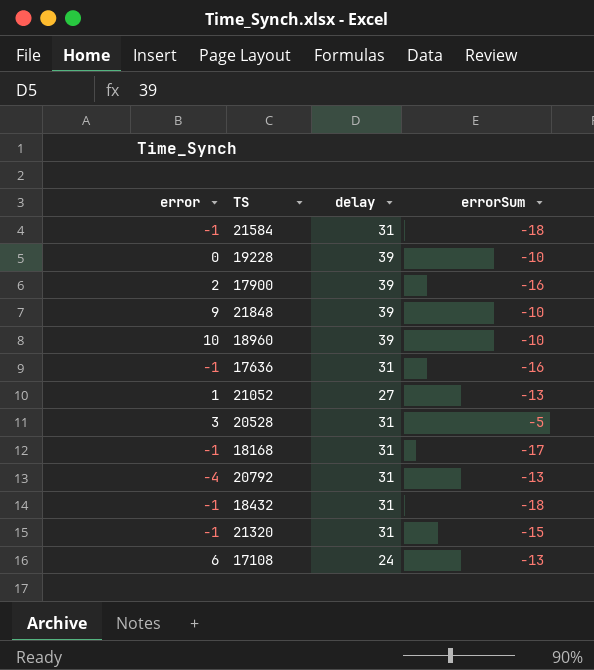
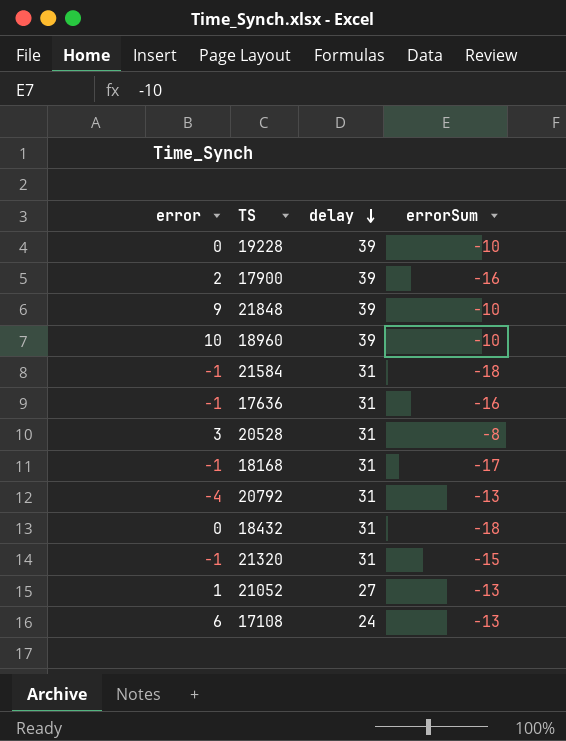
row order: none -> delay descending
20528 | errorSum: -5 -> -8
18432 | error: -1 -> 0

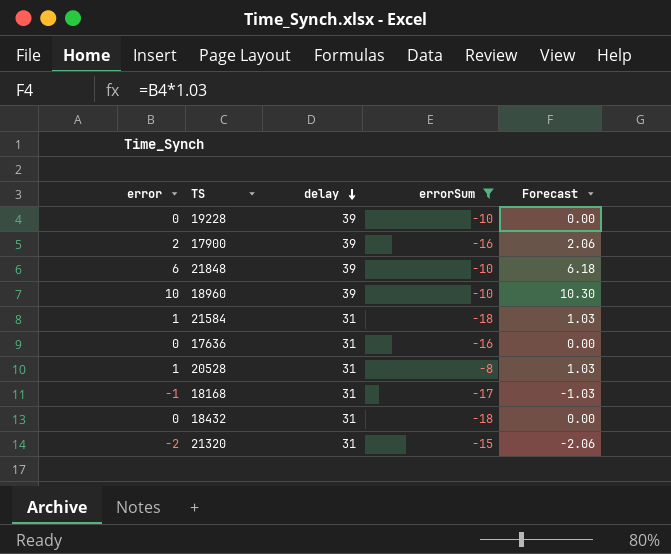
filter: none -> errorSum != -13
column Forecast | formula: none -> [error] * 1.03
21848 | error: 9 -> 6
21584 | error: -1 -> 1
17636 | error: -1 -> 0
20528 | error: 3 -> 1
21320 | error: -1 -> -2

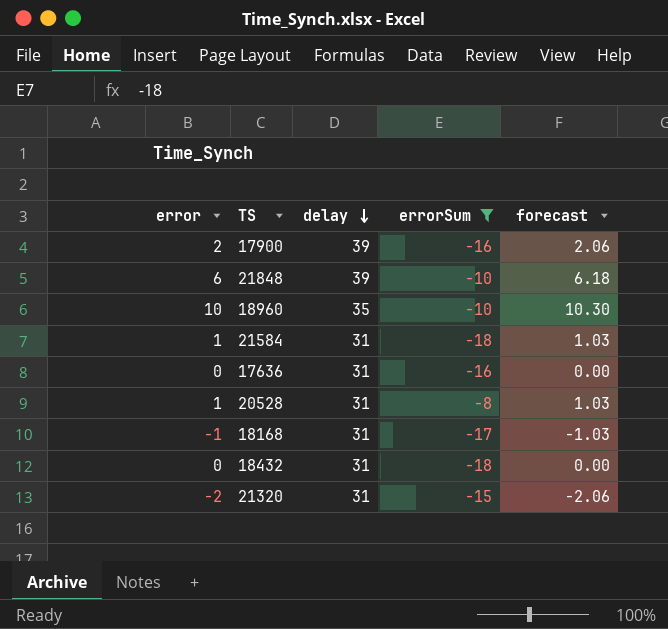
column name: Forecast -> forecast
row 19228: 0 | 39 | -10 | 0.00 -> none
18960 | delay: 39 -> 35

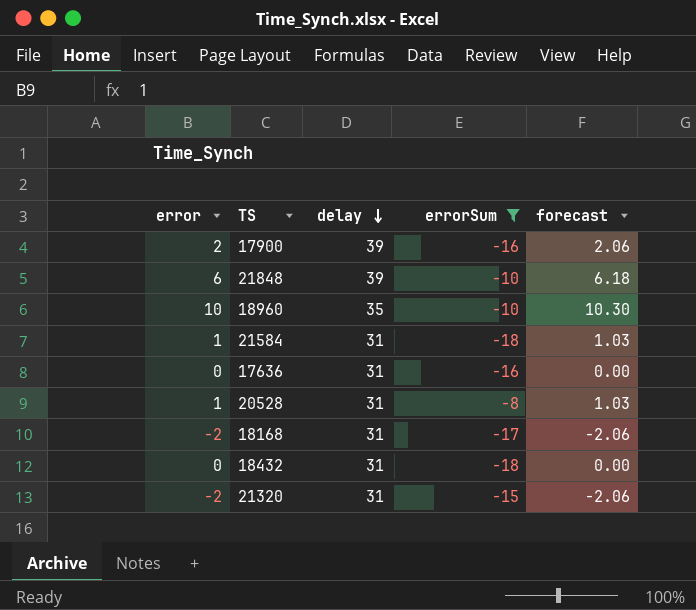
18168 | error: -1 -> -2
18168 | forecast: -1.03 -> -2.06

